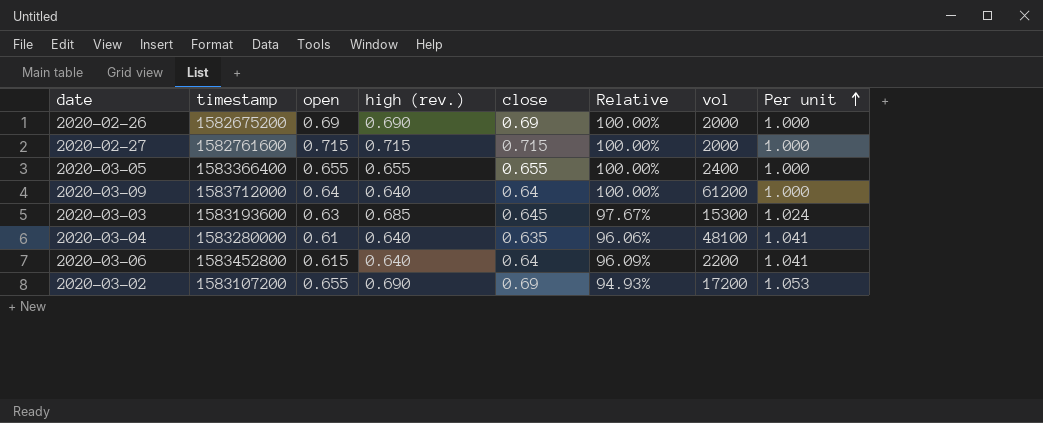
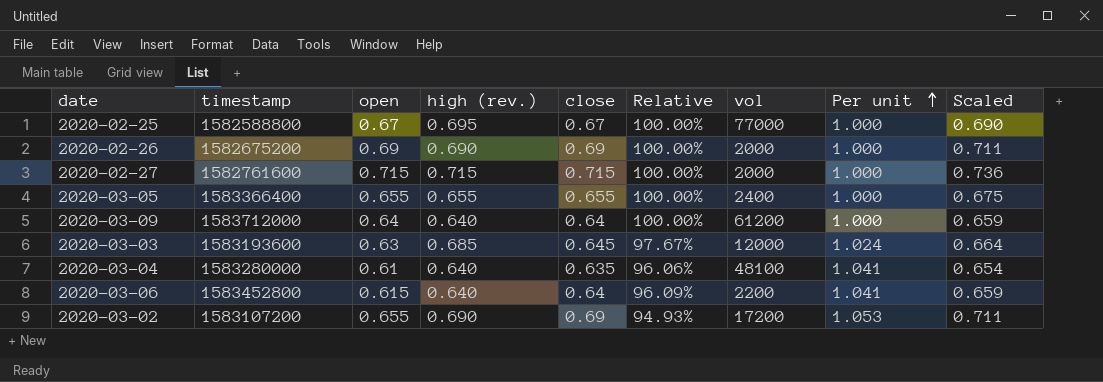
column Scaled | formula: none -> [close] * 1.03
row 2020-02-25: none -> 1582588800 | 0.67 | 0.695 | 0.67 | 100.00% | 77000 | 1.000 | 0.690
2020-03-03 | vol: 15300 -> 12000

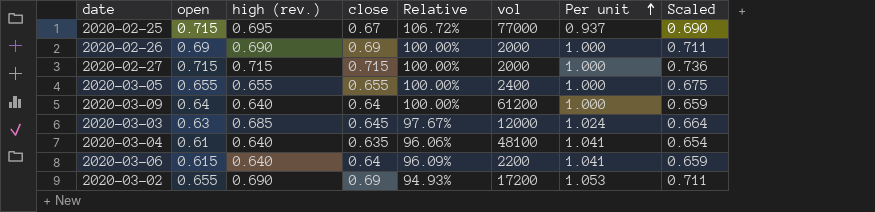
column timestamp | position: 2 -> none
2020-02-25 | open: 0.67 -> 0.715
2020-02-25 | Relative: 100.00% -> 106.72%
2020-02-25 | Per unit: 1.000 -> 0.937

